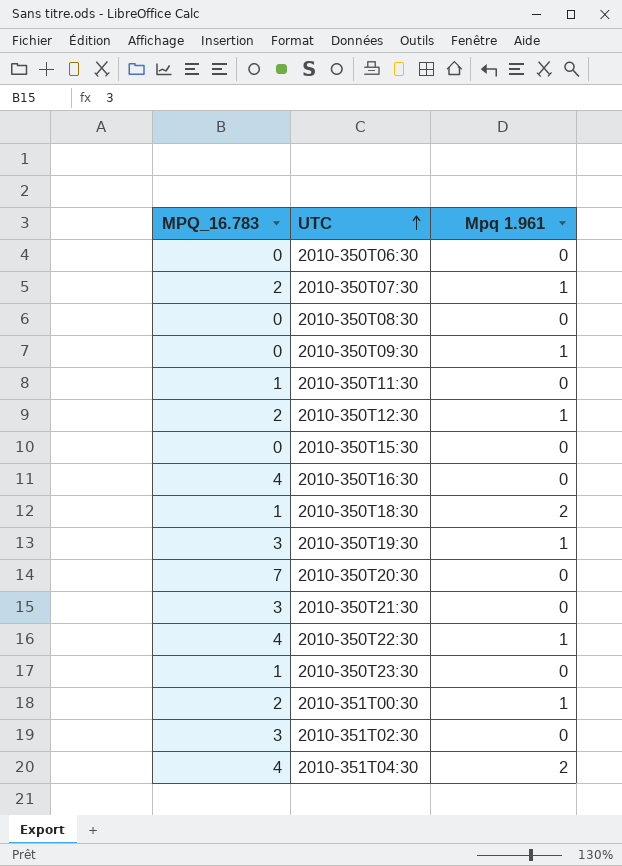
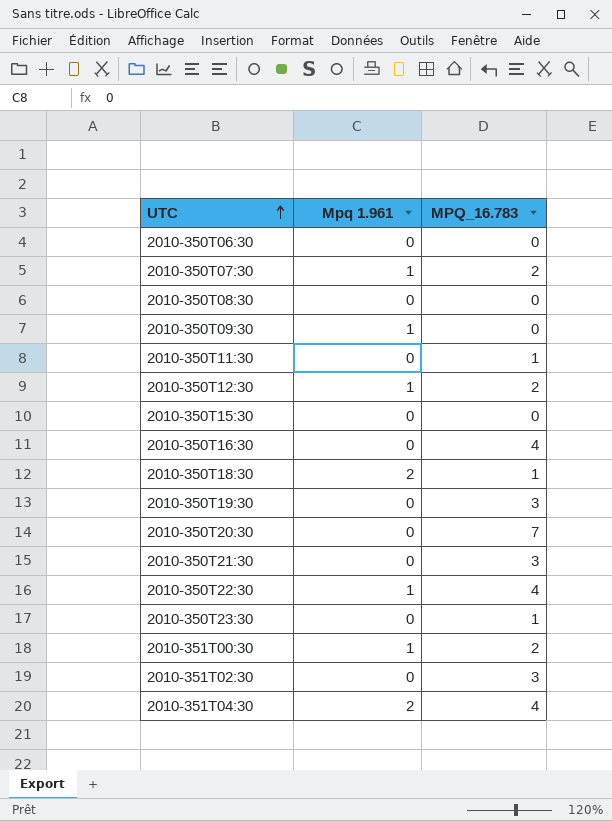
column MPQ_16.783 | position: 1 -> 3
2010-350T19:30 | Mpq 1.961: 1 -> 0

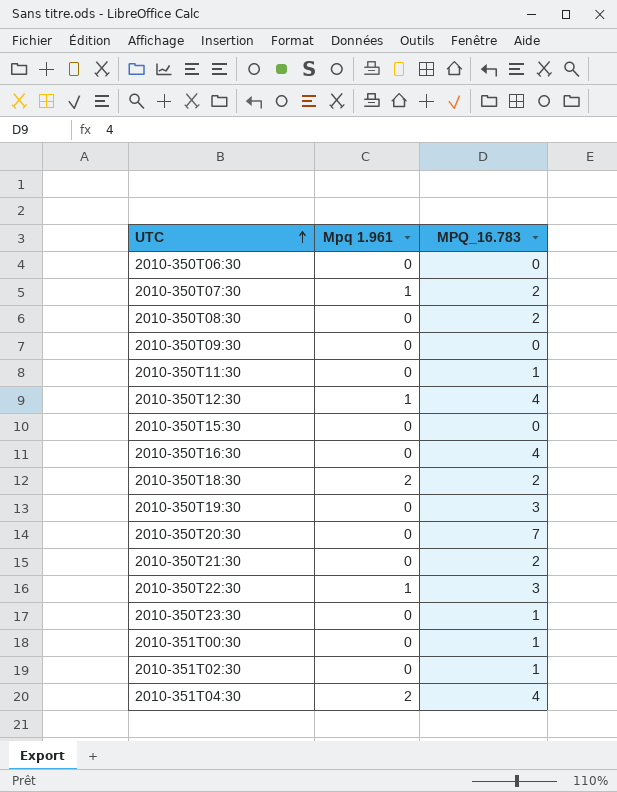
2010-350T08:30 | MPQ_16.783: 0 -> 2
2010-350T09:30 | Mpq 1.961: 1 -> 0
2010-350T12:30 | MPQ_16.783: 2 -> 4
2010-350T18:30 | MPQ_16.783: 1 -> 2
2010-350T21:30 | MPQ_16.783: 3 -> 2
2010-350T22:30 | MPQ_16.783: 4 -> 3
2010-351T00:30 | Mpq 1.961: 1 -> 0
2010-351T00:30 | MPQ_16.783: 2 -> 1
2010-351T02:30 | MPQ_16.783: 3 -> 1

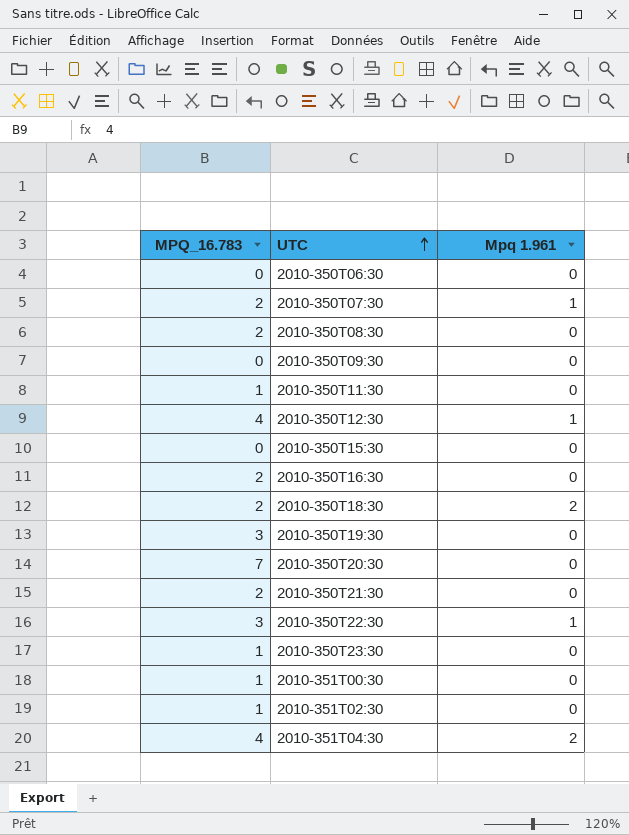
column MPQ_16.783 | position: 3 -> 1
2010-350T16:30 | MPQ_16.783: 4 -> 2

